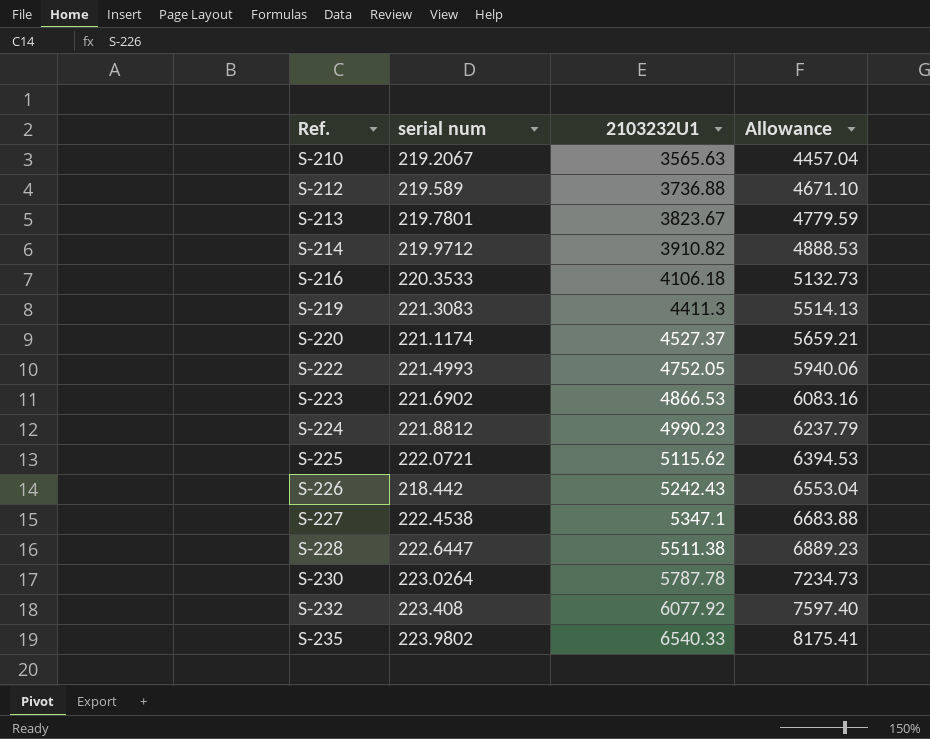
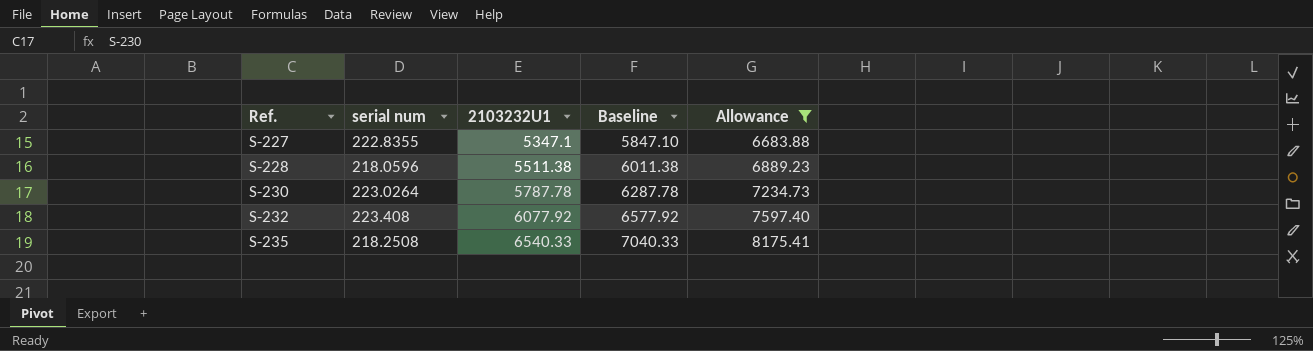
filter: none -> Allowance >= 6683.88
column Baseline | formula: none -> [2103232U1] + 500
S-227 | serial num: 222.4538 -> 222.8355
S-228 | serial num: 222.6447 -> 218.0596
S-235 | serial num: 223.9802 -> 218.2508

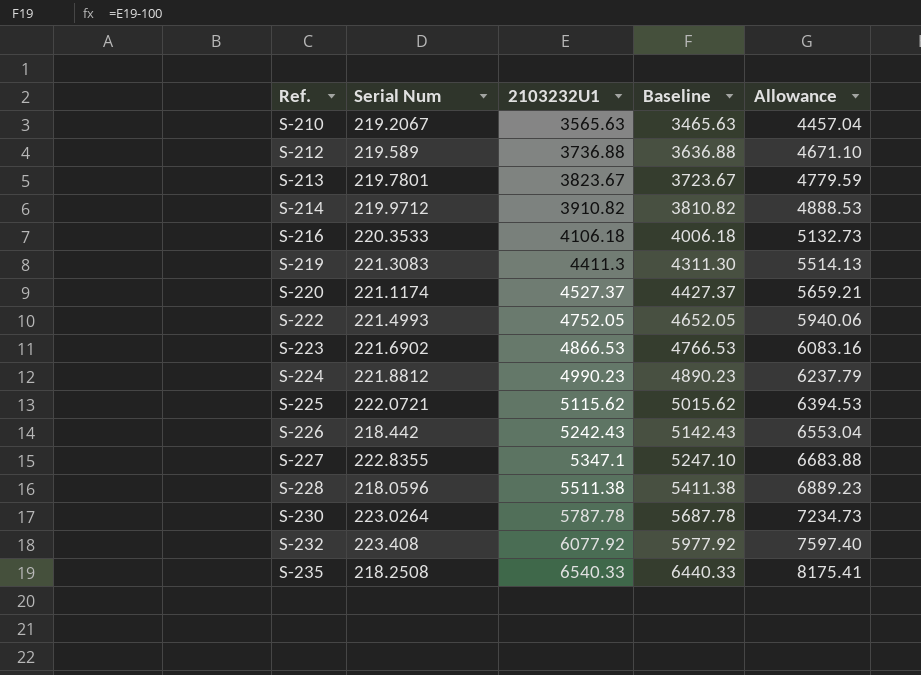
filter: Allowance >= 6683.88 -> none
column name: serial num -> Serial Num
column Baseline | formula: [2103232U1] + 500 -> [2103232U1] - 100

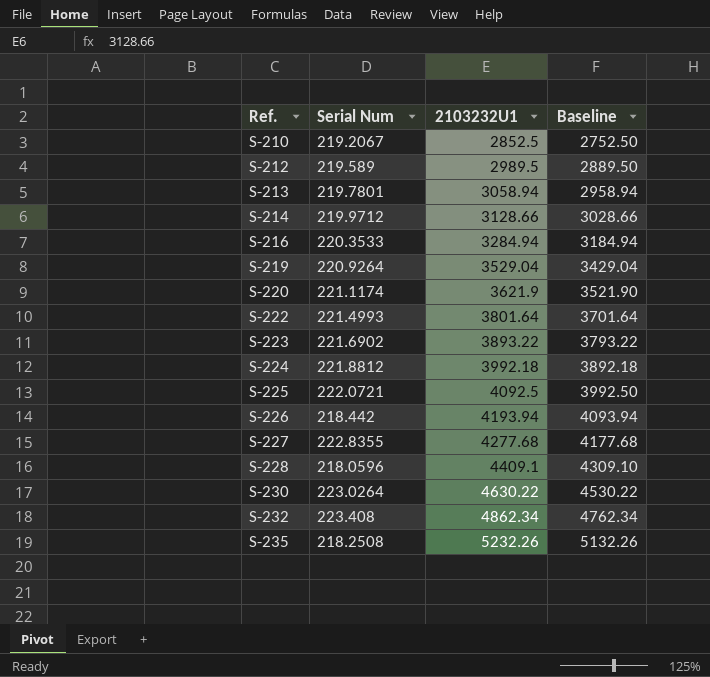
column Allowance | formula: [2103232U1] * 1.25 -> none
S-210 | 2103232U1: 3565.63 -> 2852.5
S-210 | Baseline: 3465.63 -> 2752.50
S-212 | 2103232U1: 3736.88 -> 2989.5
S-212 | Baseline: 3636.88 -> 2889.50
S-213 | 2103232U1: 3823.67 -> 3058.94
S-213 | Baseline: 3723.67 -> 2958.94
S-214 | 2103232U1: 3910.82 -> 3128.66
S-214 | Baseline: 3810.82 -> 3028.66
S-216 | 2103232U1: 4106.18 -> 3284.94
S-216 | Baseline: 4006.18 -> 3184.94
S-219 | Serial Num: 221.3083 -> 220.9264
S-219 | 2103232U1: 4411.3 -> 3529.04
S-219 | Baseline: 4311.30 -> 3429.04
S-220 | 2103232U1: 4527.37 -> 3621.9
S-220 | Baseline: 4427.37 -> 3521.90
S-222 | 2103232U1: 4752.05 -> 3801.64
S-222 | Baseline: 4652.05 -> 3701.64
S-223 | 2103232U1: 4866.53 -> 3893.22
S-223 | Baseline: 4766.53 -> 3793.22
S-224 | 2103232U1: 4990.23 -> 3992.18
S-224 | Baseline: 4890.23 -> 3892.18
S-225 | 2103232U1: 5115.62 -> 4092.5
S-225 | Baseline: 5015.62 -> 3992.50
S-226 | 2103232U1: 5242.43 -> 4193.94
S-226 | Baseline: 5142.43 -> 4093.94
S-227 | 2103232U1: 5347.1 -> 4277.68
S-227 | Baseline: 5247.10 -> 4177.68
S-228 | 2103232U1: 5511.38 -> 4409.1
S-228 | Baseline: 5411.38 -> 4309.10
S-230 | 2103232U1: 5787.78 -> 4630.22
S-230 | Baseline: 5687.78 -> 4530.22
S-232 | 2103232U1: 6077.92 -> 4862.34
S-232 | Baseline: 5977.92 -> 4762.34
S-235 | 2103232U1: 6540.33 -> 5232.26
S-235 | Baseline: 6440.33 -> 5132.26

